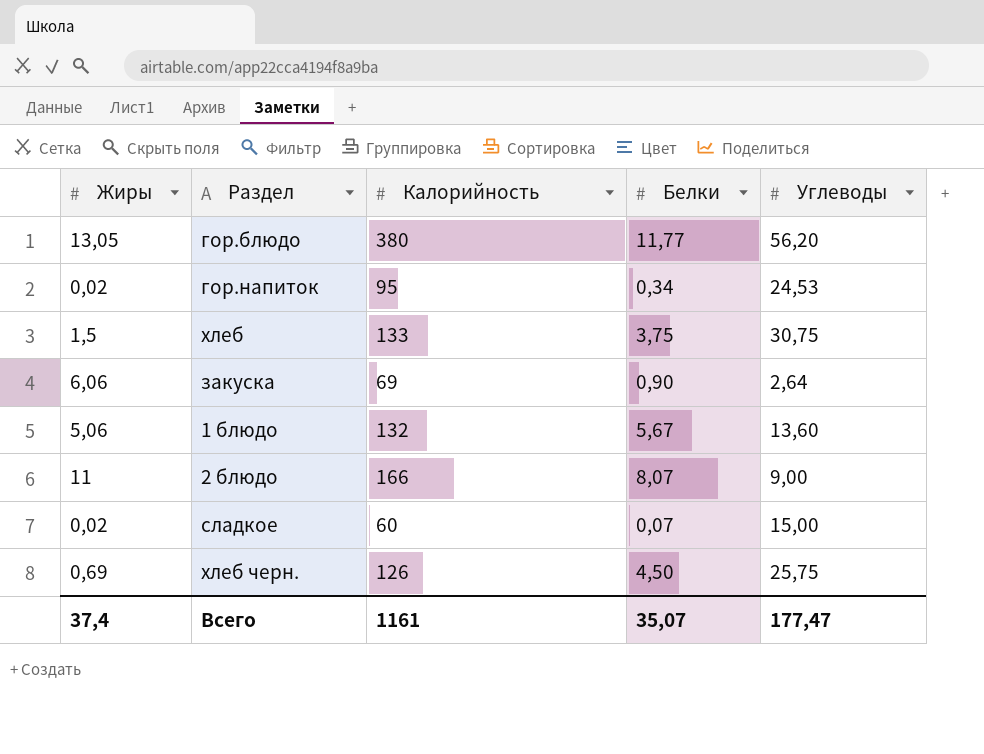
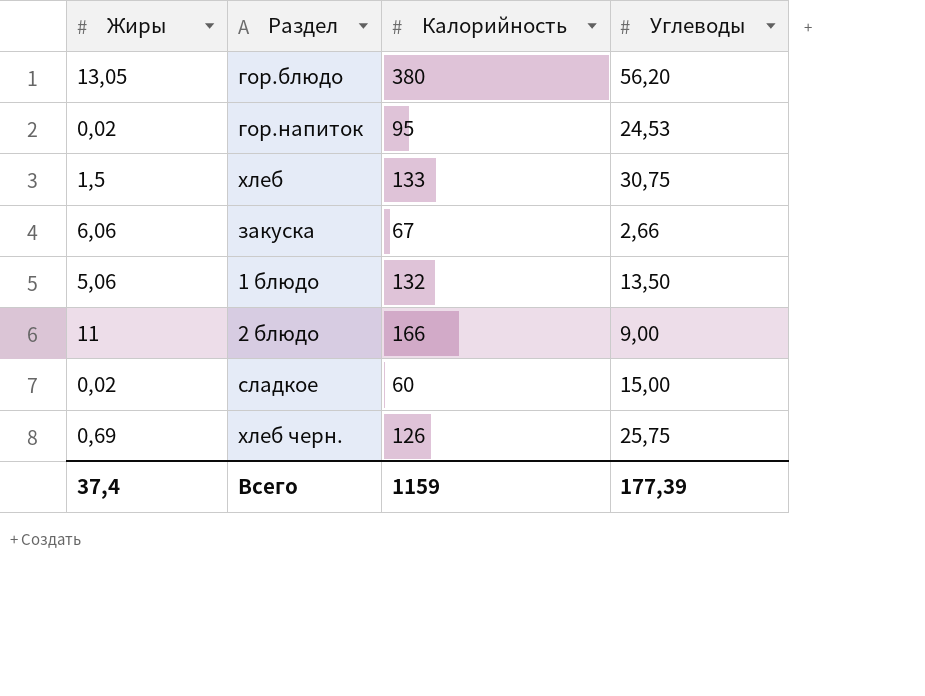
column Белки | position: 4 -> none
закуска | Калорийность: 69 -> 67
закуска | Углеводы: 2,64 -> 2,66
1 блюдо | Углеводы: 13,60 -> 13,50
Всего | Калорийность: 1161 -> 1159
Всего | Углеводы: 177,47 -> 177,39

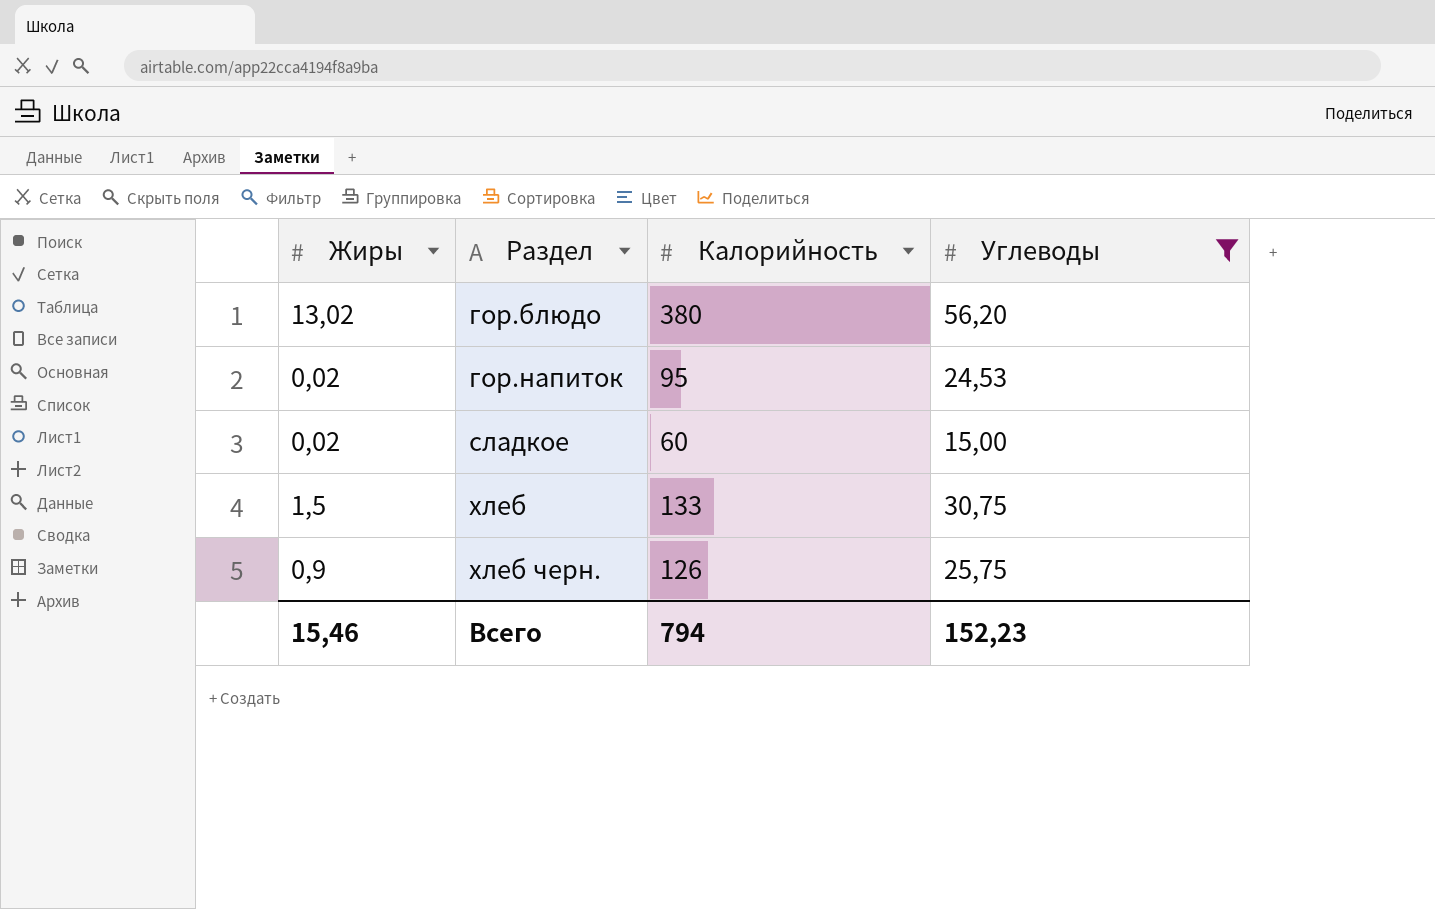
filter: none -> Углеводы >= 15,00
row order: none -> Раздел ascending
гор.блюдо | Жиры: 13,05 -> 13,02
хлеб черн. | Жиры: 0,69 -> 0,9
Всего | Жиры: 37,4 -> 15,46
Всего | Калорийность: 1159 -> 794
Всего | Углеводы: 177,39 -> 152,23

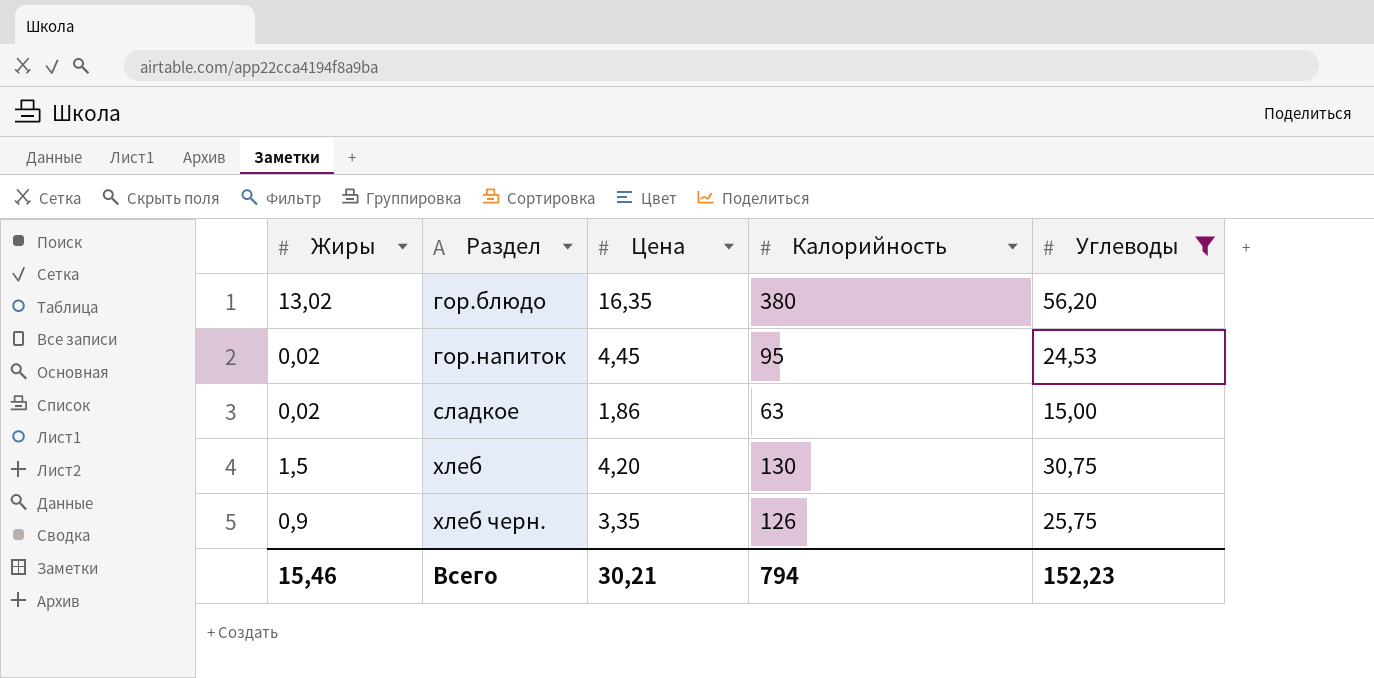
column Цена | position: none -> 3
сладкое | Калорийность: 60 -> 63
хлеб | Калорийность: 133 -> 130

